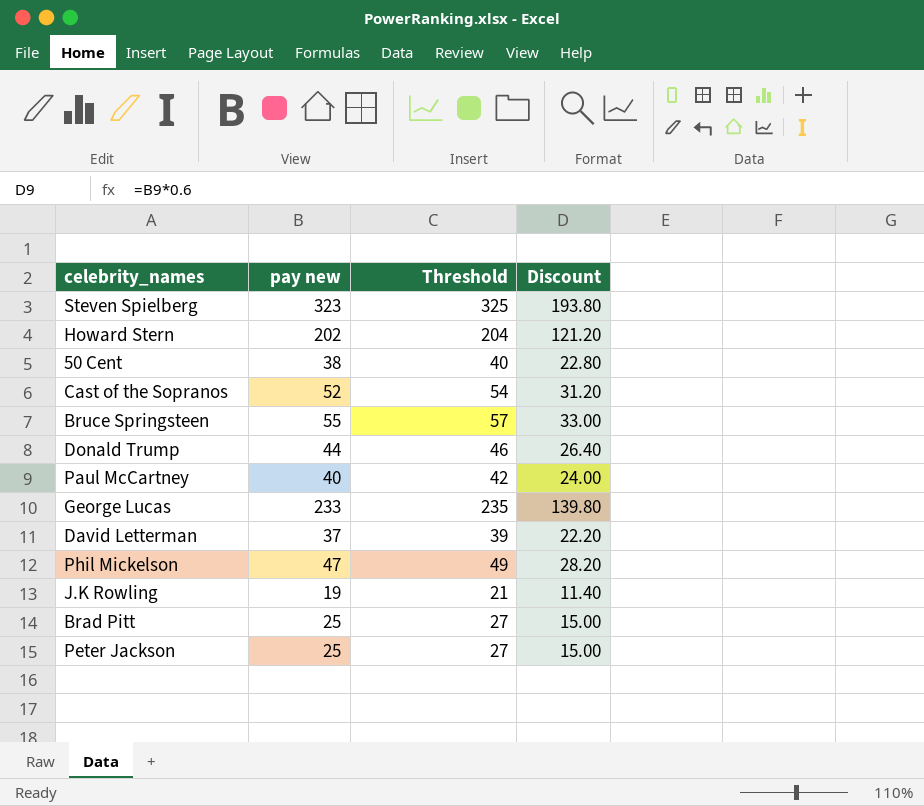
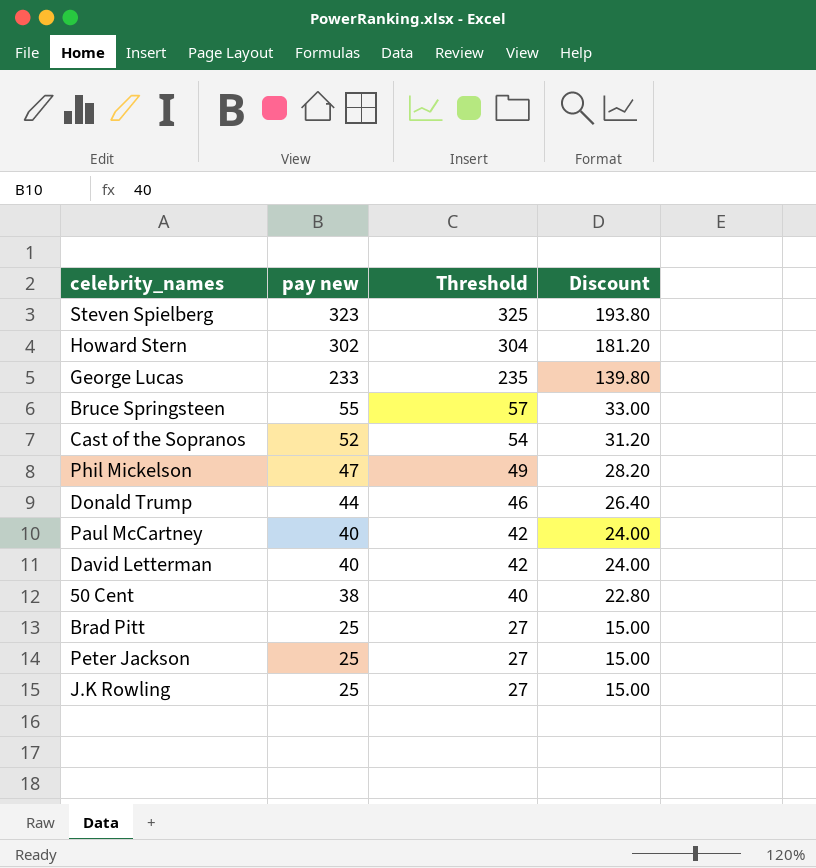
row order: none -> pay new descending
Howard Stern | pay new: 202 -> 302
Howard Stern | Threshold: 204 -> 304
Howard Stern | Discount: 121.20 -> 181.20
David Letterman | pay new: 37 -> 40
David Letterman | Threshold: 39 -> 42
David Letterman | Discount: 22.20 -> 24.00
J.K Rowling | pay new: 19 -> 25
J.K Rowling | Threshold: 21 -> 27
J.K Rowling | Discount: 11.40 -> 15.00

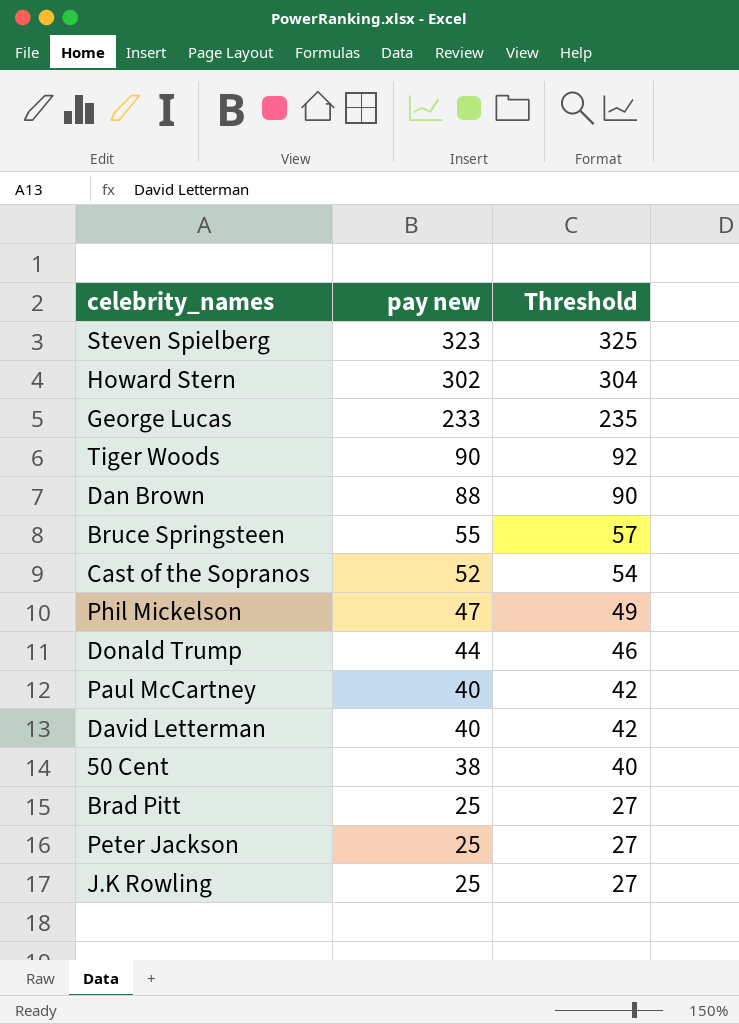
column Discount | formula: [pay new] * 0.6 -> none
row Tiger Woods: none -> 90 | 92
row Dan Brown: none -> 88 | 90

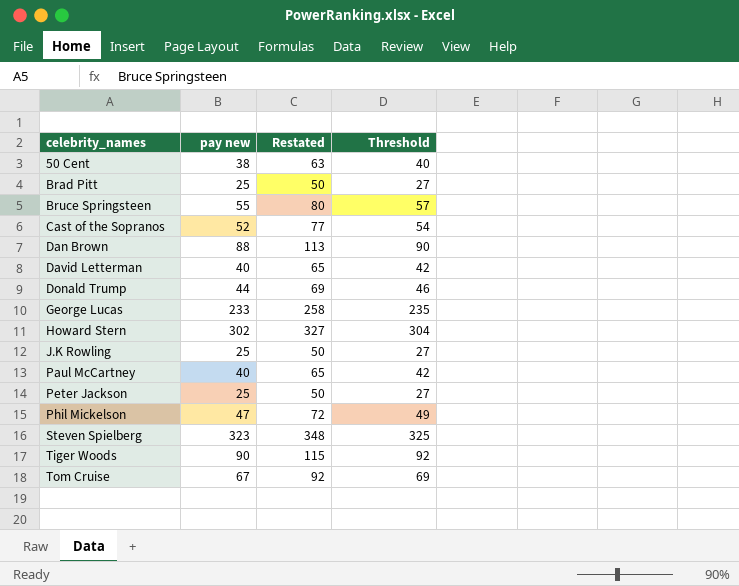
row order: pay new descending -> celebrity_names ascending
column Restated | formula: none -> [pay new] + 25
row Tom Cruise: none -> 67 | 92 | 69

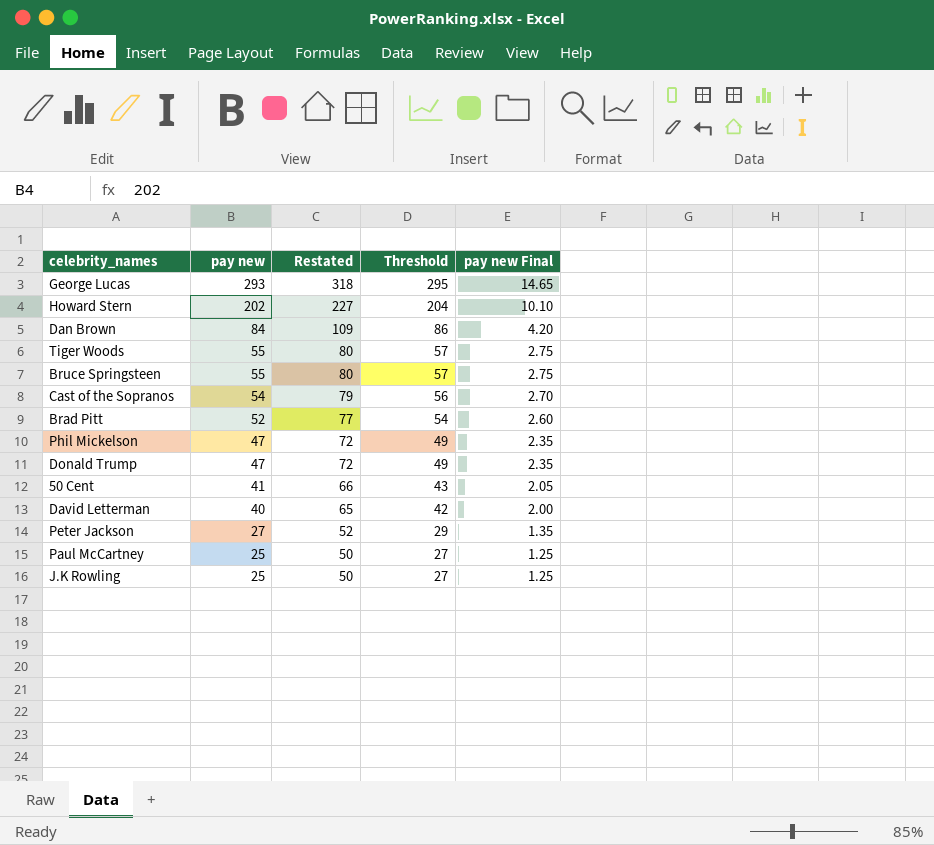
row order: celebrity_names ascending -> pay new descending
column pay new Final | formula: none -> [pay new] * 0.05
row Steven Spielberg: 323 | 348 | 325 -> none
row Tom Cruise: 67 | 92 | 69 -> none
George Lucas | pay new: 233 -> 293
George Lucas | Restated: 258 -> 318
George Lucas | Threshold: 235 -> 295
Howard Stern | pay new: 302 -> 202
Howard Stern | Restated: 327 -> 227
Howard Stern | Threshold: 304 -> 204
Dan Brown | pay new: 88 -> 84
Dan Brown | Restated: 113 -> 109
Dan Brown | Threshold: 90 -> 86
Tiger Woods | pay new: 90 -> 55
Tiger Woods | Restated: 115 -> 80
Tiger Woods | Threshold: 92 -> 57
Cast of the Sopranos | pay new: 52 -> 54
Cast of the Sopranos | Restated: 77 -> 79
Cast of the Sopranos | Threshold: 54 -> 56
Brad Pitt | pay new: 25 -> 52
Brad Pitt | Restated: 50 -> 77
Brad Pitt | Threshold: 27 -> 54
Donald Trump | pay new: 44 -> 47
Donald Trump | Restated: 69 -> 72
Donald Trump | Threshold: 46 -> 49
50 Cent | pay new: 38 -> 41
50 Cent | Restated: 63 -> 66
50 Cent | Threshold: 40 -> 43
Peter Jackson | pay new: 25 -> 27
Peter Jackson | Restated: 50 -> 52
Peter Jackson | Threshold: 27 -> 29
Paul McCartney | pay new: 40 -> 25
Paul McCartney | Restated: 65 -> 50
Paul McCartney | Threshold: 42 -> 27

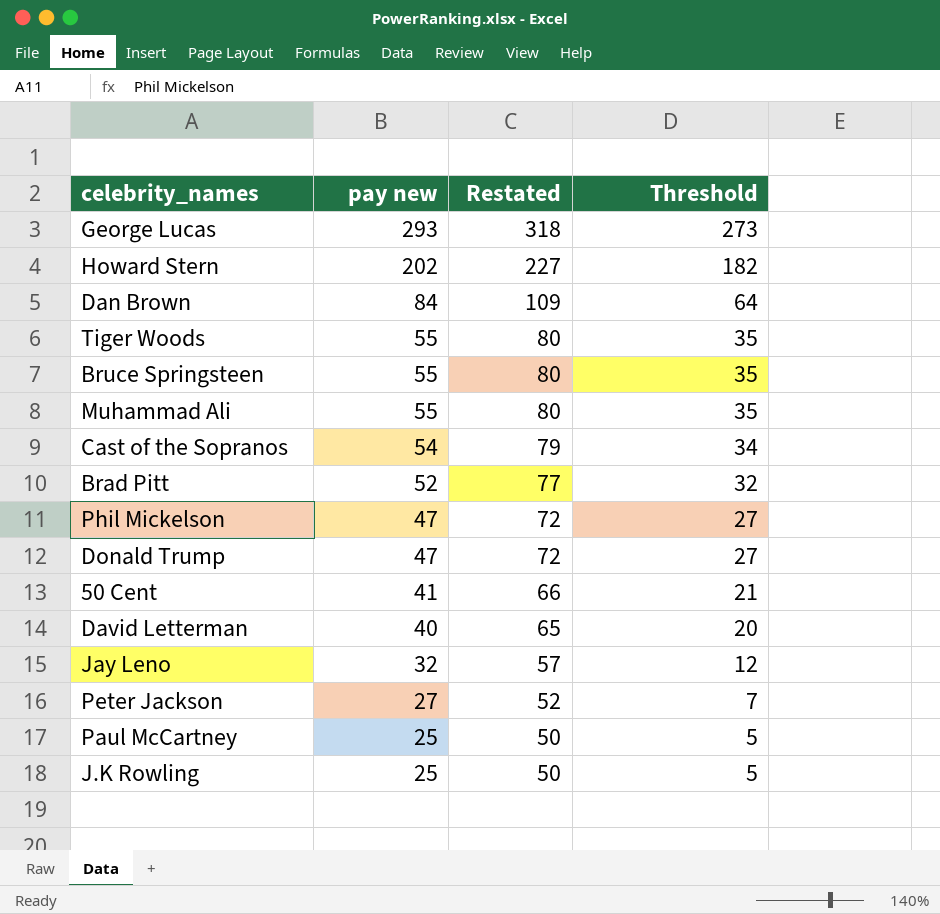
column pay new Final | formula: [pay new] * 0.05 -> none
column Threshold | formula: [pay new] + 2 -> [pay new] - 20
row Muhammad Ali: none -> 55 | 80 | 35
row Jay Leno: none -> 32 | 57 | 12

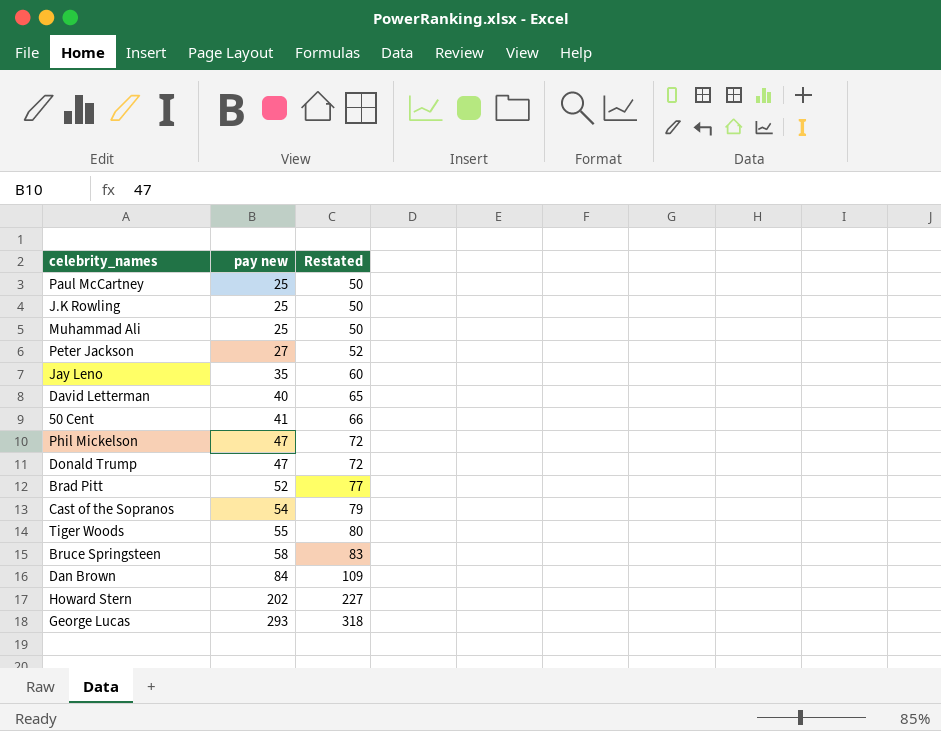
row order: pay new descending -> pay new ascending
column Threshold | formula: [pay new] - 20 -> none
Muhammad Ali | pay new: 55 -> 25
Muhammad Ali | Restated: 80 -> 50
Jay Leno | pay new: 32 -> 35
Jay Leno | Restated: 57 -> 60
Bruce Springsteen | pay new: 55 -> 58
Bruce Springsteen | Restated: 80 -> 83

